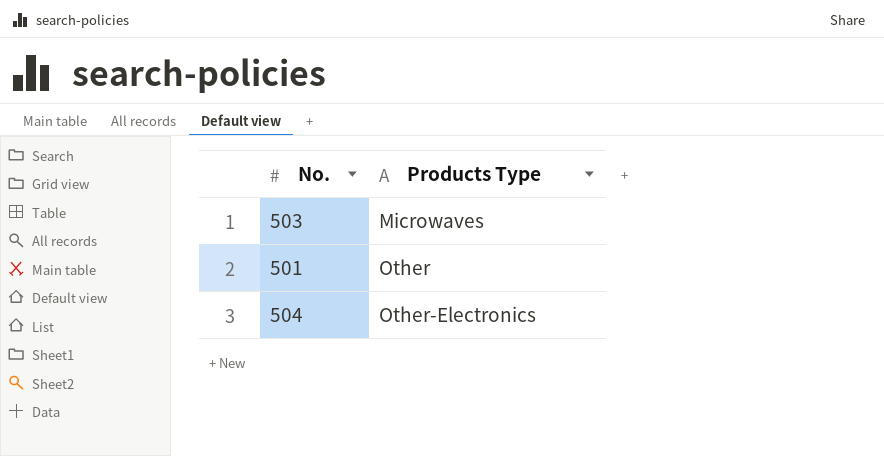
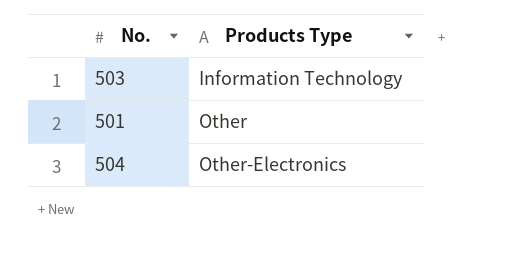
503 | Products Type: Microwaves -> Information Technology

